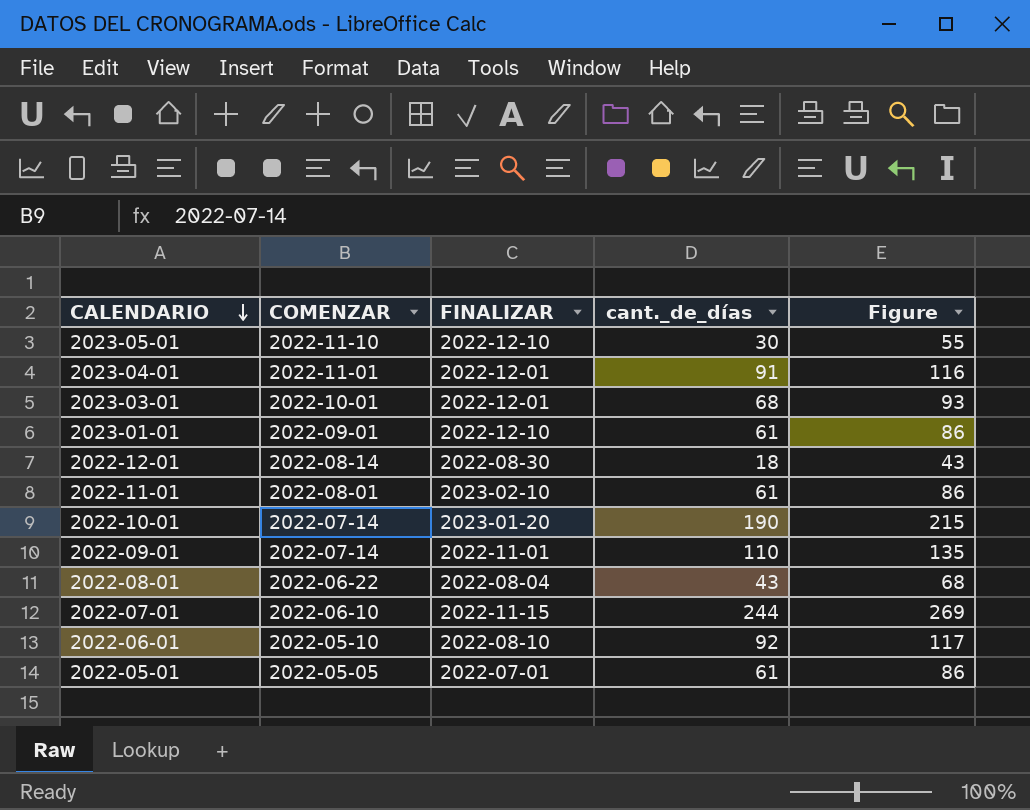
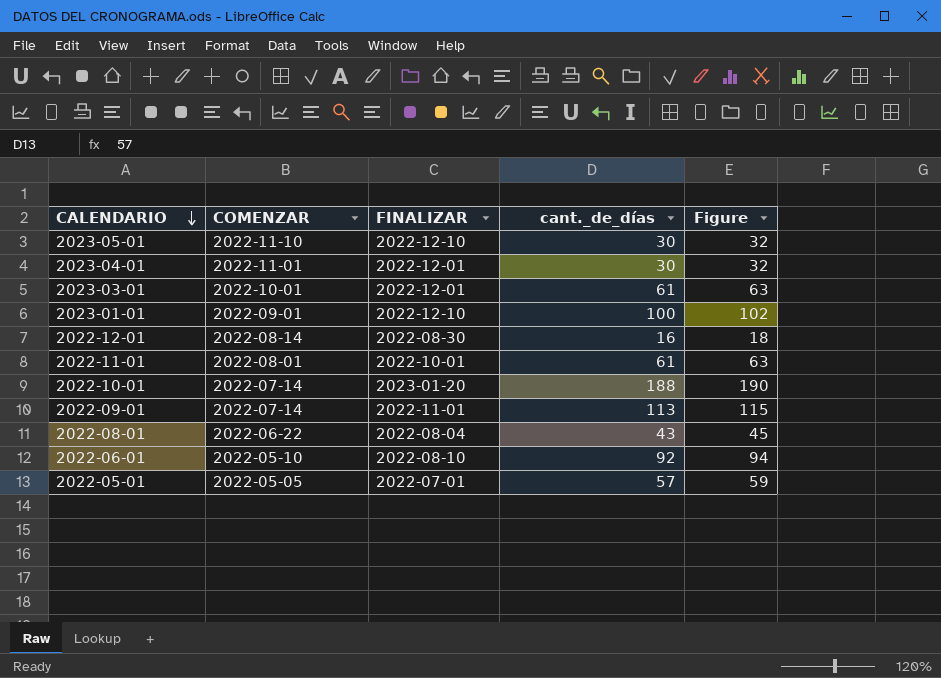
column Figure | formula: [cant._de_días] + 25 -> [cant._de_días] + 2
row 2022-07-01: 2022-06-10 | 2022-11-15 | 244 | 269 -> none
2023-04-01 | cant._de_días: 91 -> 30
2023-03-01 | cant._de_días: 68 -> 61
2023-01-01 | cant._de_días: 61 -> 100
2022-12-01 | cant._de_días: 18 -> 16
2022-11-01 | FINALIZAR: 2023-02-10 -> 2022-10-01
2022-10-01 | cant._de_días: 190 -> 188
2022-09-01 | cant._de_días: 110 -> 113
2022-05-01 | cant._de_días: 61 -> 57

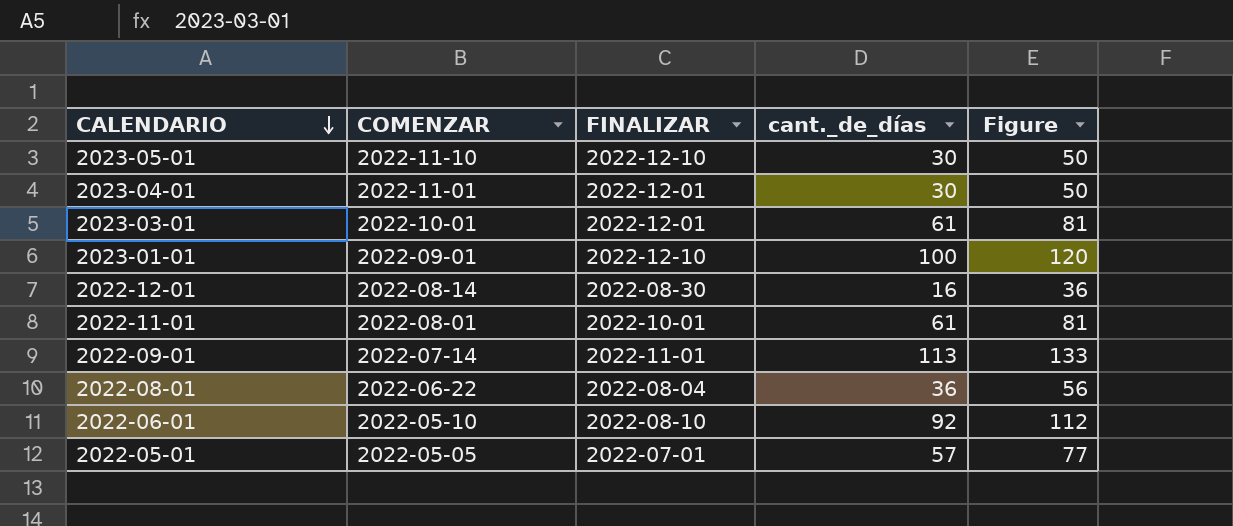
column Figure | formula: [cant._de_días] + 2 -> [cant._de_días] + 20
row 2022-10-01: 2022-07-14 | 2023-01-20 | 188 | 190 -> none
2022-08-01 | cant._de_días: 43 -> 36

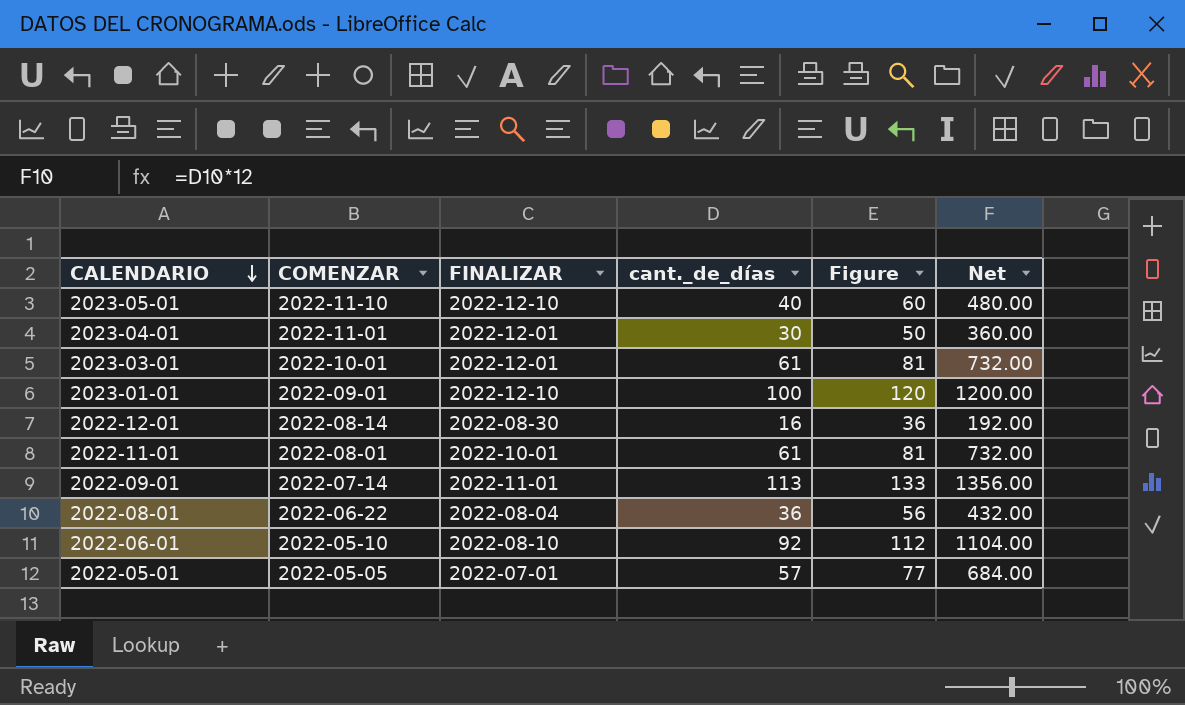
column Net | formula: none -> [cant._de_días] * 12
2023-05-01 | cant._de_días: 30 -> 40
2023-05-01 | Figure: 50 -> 60

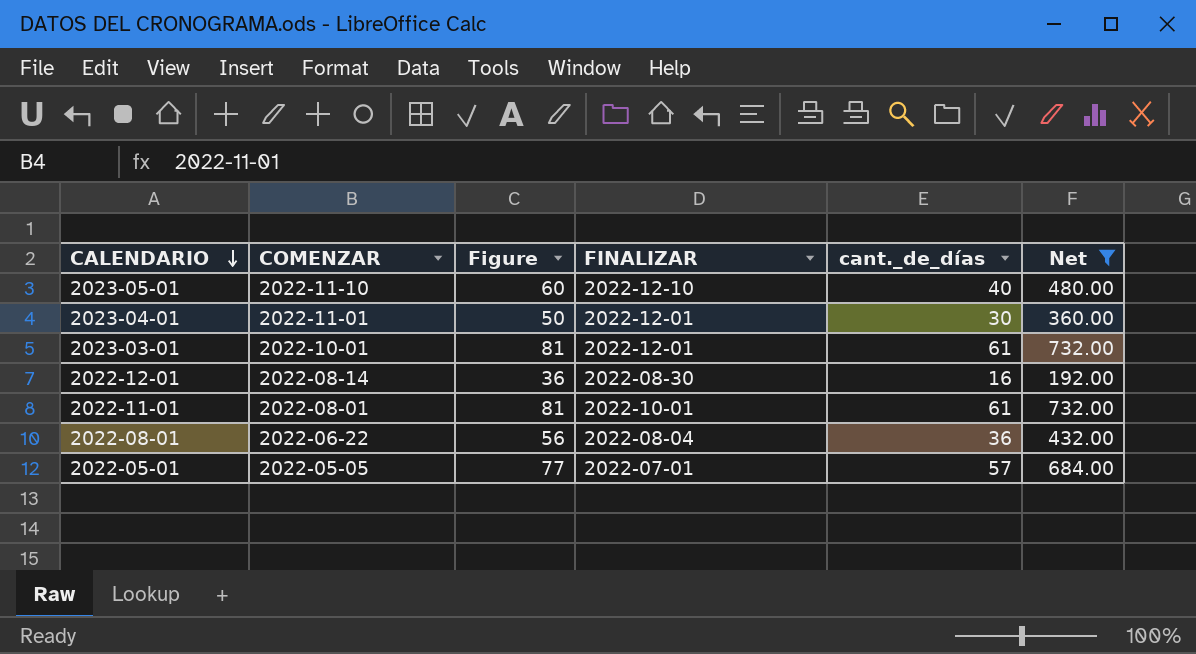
filter: none -> Net <= 732.00
column Figure | position: 5 -> 3

